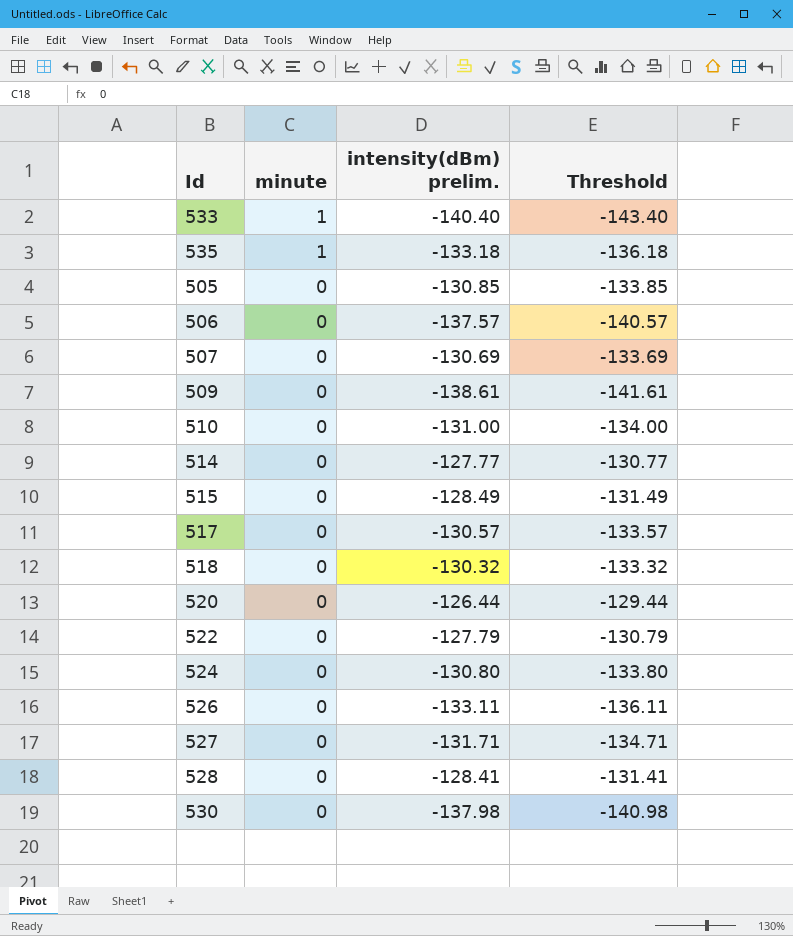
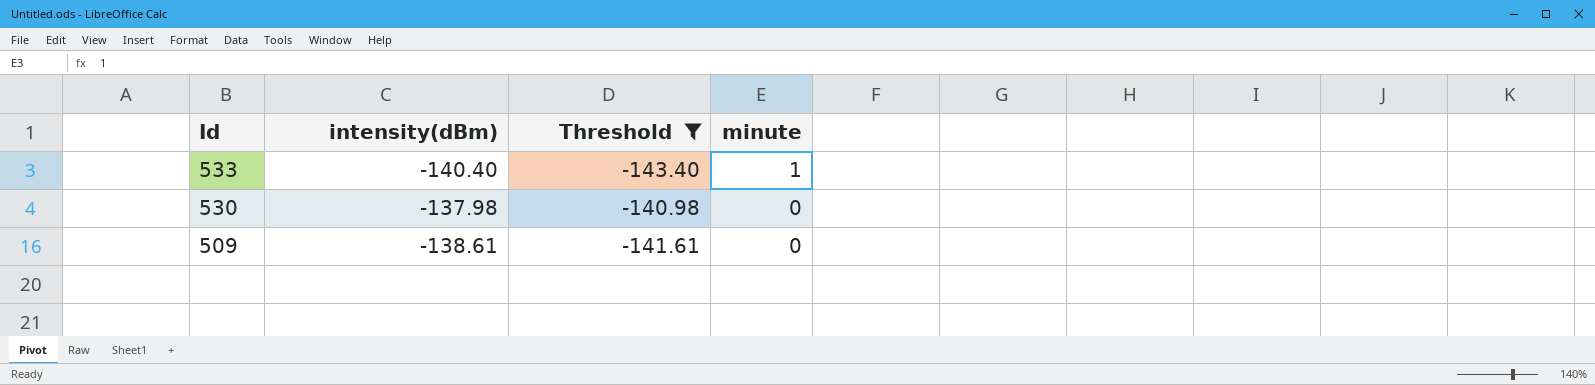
filter: none -> Threshold <= -140.98
row order: minute descending -> Id descending
column name: intensity(dBm) prelim. -> intensity(dBm)
column minute | position: 2 -> 4

